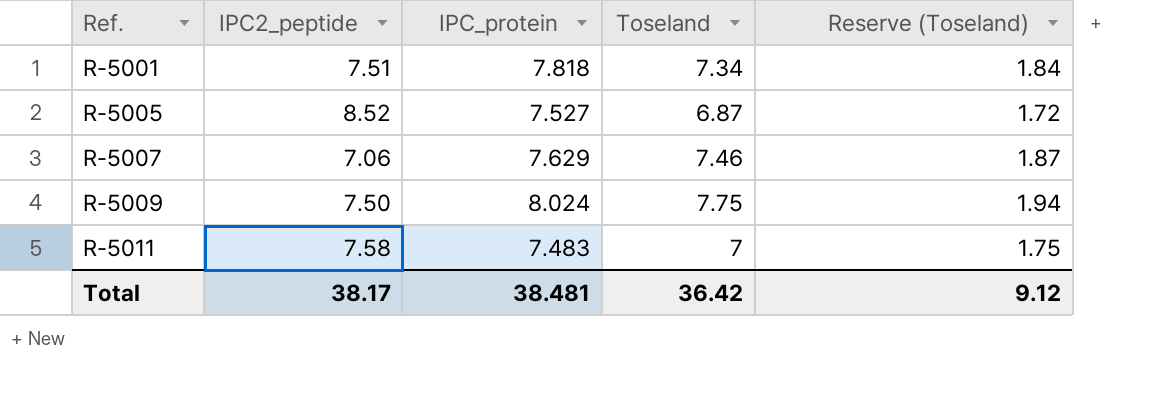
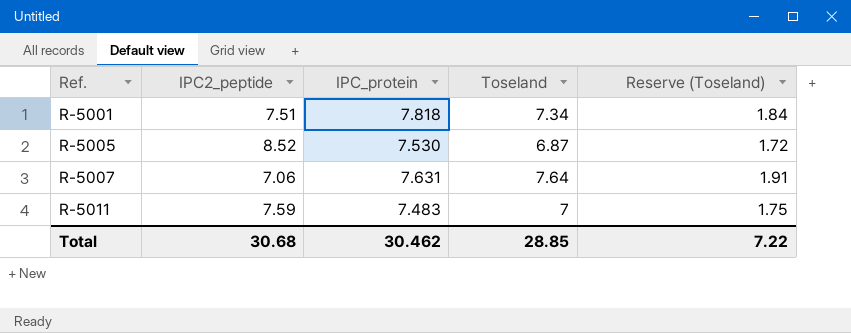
row R-5009: 7.50 | 8.024 | 7.75 | 1.94 -> none
R-5005 | IPC_protein: 7.527 -> 7.530
R-5007 | IPC_protein: 7.629 -> 7.631
R-5007 | Toseland: 7.46 -> 7.64
R-5007 | Reserve (Toseland): 1.87 -> 1.91
R-5011 | IPC2_peptide: 7.58 -> 7.59
Total | IPC2_peptide: 38.17 -> 30.68
Total | IPC_protein: 38.481 -> 30.462
Total | Toseland: 36.42 -> 28.85
Total | Reserve (Toseland): 9.12 -> 7.22

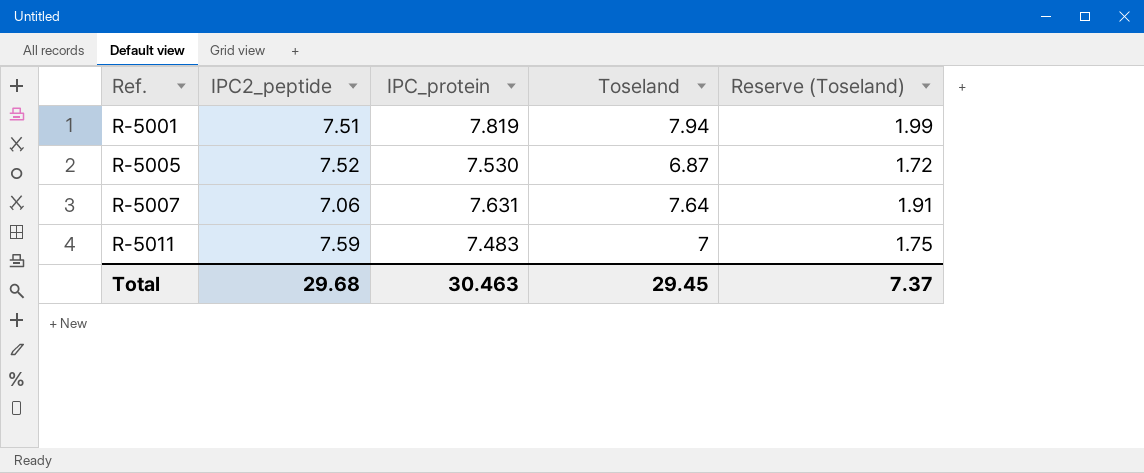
R-5001 | IPC_protein: 7.818 -> 7.819
R-5001 | Toseland: 7.34 -> 7.94
R-5001 | Reserve (Toseland): 1.84 -> 1.99
R-5005 | IPC2_peptide: 8.52 -> 7.52
Total | IPC2_peptide: 30.68 -> 29.68
Total | IPC_protein: 30.462 -> 30.463
Total | Toseland: 28.85 -> 29.45
Total | Reserve (Toseland): 7.22 -> 7.37

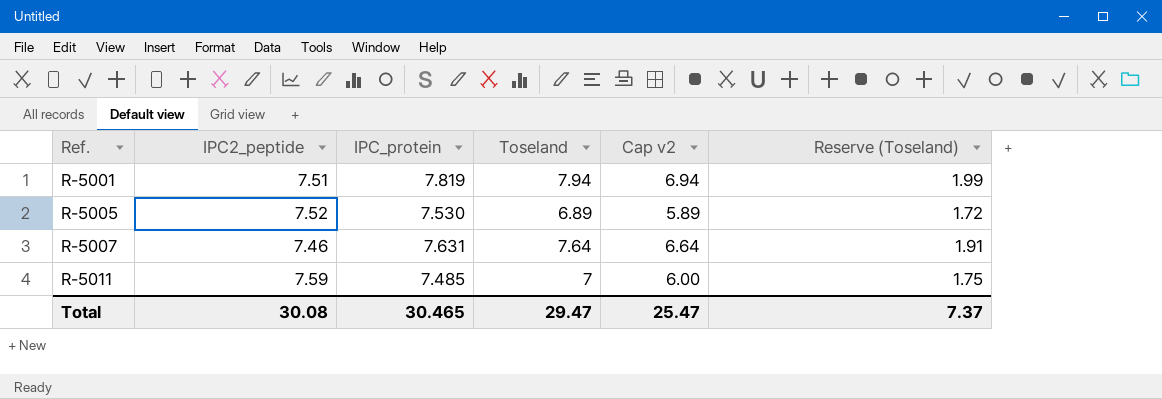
column Cap v2 | formula: none -> [Toseland] - 1
R-5005 | Toseland: 6.87 -> 6.89
R-5007 | IPC2_peptide: 7.06 -> 7.46
R-5011 | IPC_protein: 7.483 -> 7.485
Total | IPC2_peptide: 29.68 -> 30.08
Total | IPC_protein: 30.463 -> 30.465
Total | Toseland: 29.45 -> 29.47

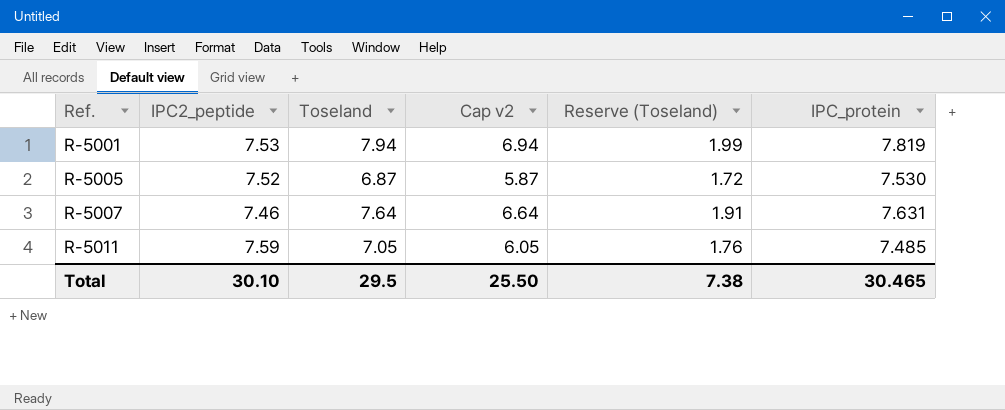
column IPC_protein | position: 3 -> 6
R-5001 | IPC2_peptide: 7.51 -> 7.53
R-5005 | Toseland: 6.89 -> 6.87
R-5005 | Cap v2: 5.89 -> 5.87
R-5011 | Toseland: 7 -> 7.05
R-5011 | Cap v2: 6.00 -> 6.05
R-5011 | Reserve (Toseland): 1.75 -> 1.76
Total | IPC2_peptide: 30.08 -> 30.10
Total | Toseland: 29.47 -> 29.5
Total | Cap v2: 25.47 -> 25.50
Total | Reserve (Toseland): 7.37 -> 7.38

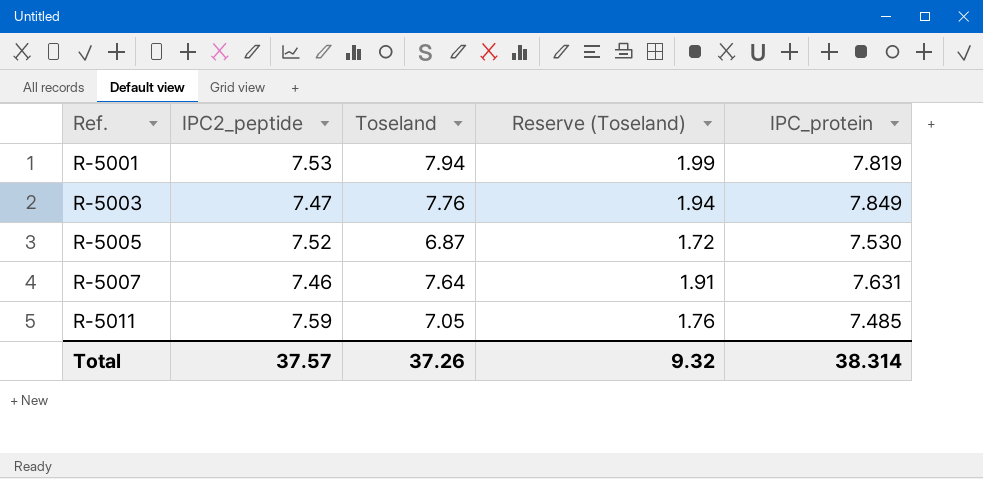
column Cap v2 | formula: [Toseland] - 1 -> none
row R-5003: none -> 7.47 | 7.76 | 1.94 | 7.849
Total | IPC2_peptide: 30.10 -> 37.57
Total | Toseland: 29.5 -> 37.26
Total | Reserve (Toseland): 7.38 -> 9.32
Total | IPC_protein: 30.465 -> 38.314

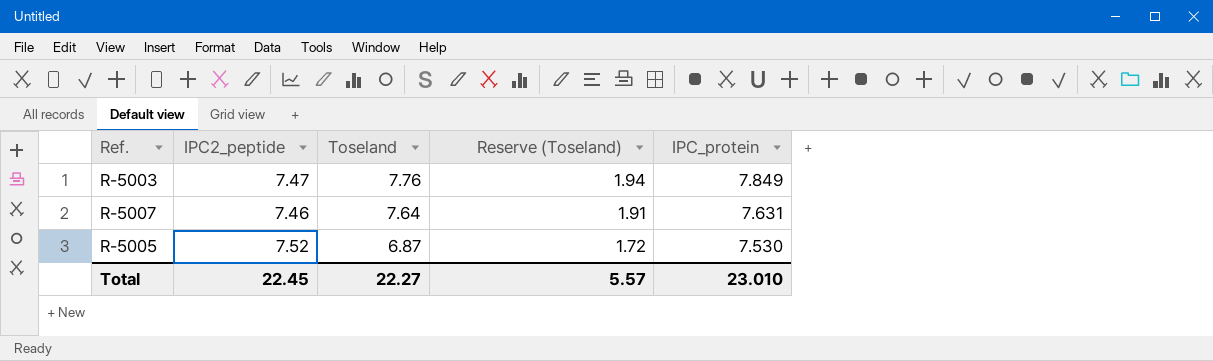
row order: Ref. ascending -> Toseland descending
row R-5001: 7.53 | 7.94 | 1.99 | 7.819 -> none
row R-5011: 7.59 | 7.05 | 1.76 | 7.485 -> none
Total | IPC2_peptide: 37.57 -> 22.45
Total | Toseland: 37.26 -> 22.27
Total | Reserve (Toseland): 9.32 -> 5.57
Total | IPC_protein: 38.314 -> 23.010

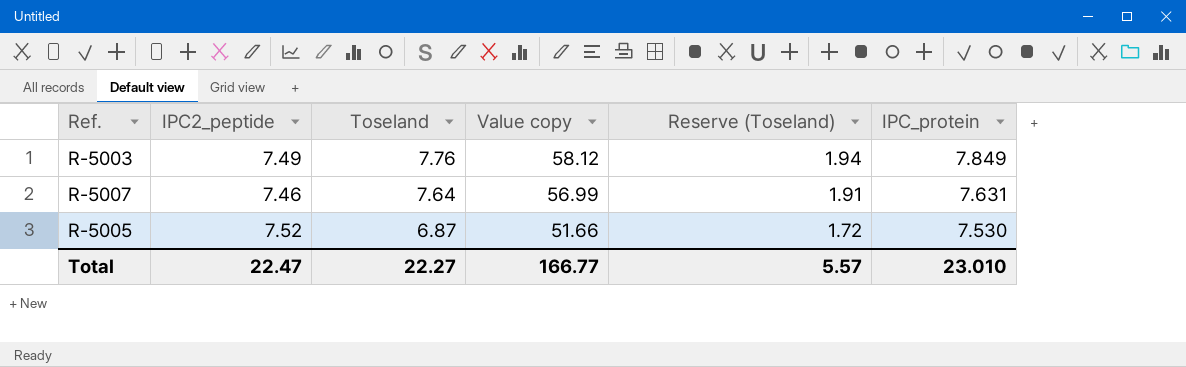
column Value copy | formula: none -> [IPC2_peptide] * [Toseland]
R-5003 | IPC2_peptide: 7.47 -> 7.49
Total | IPC2_peptide: 22.45 -> 22.47

